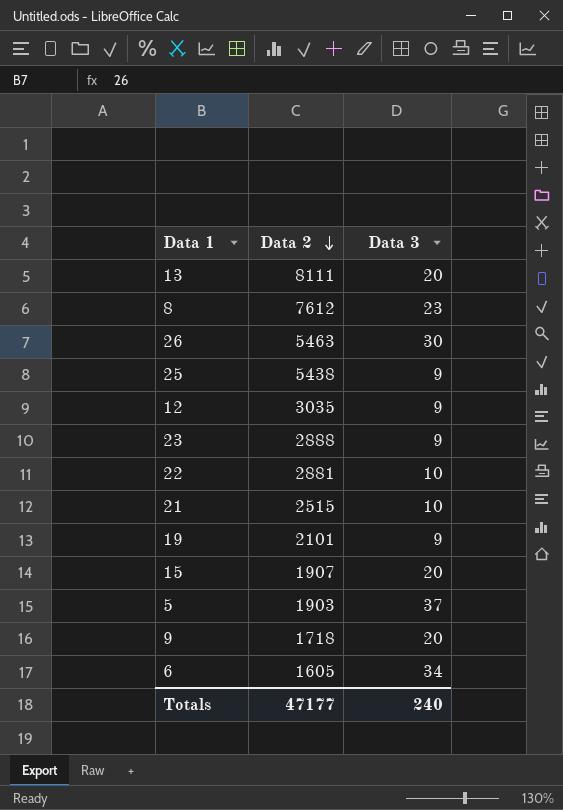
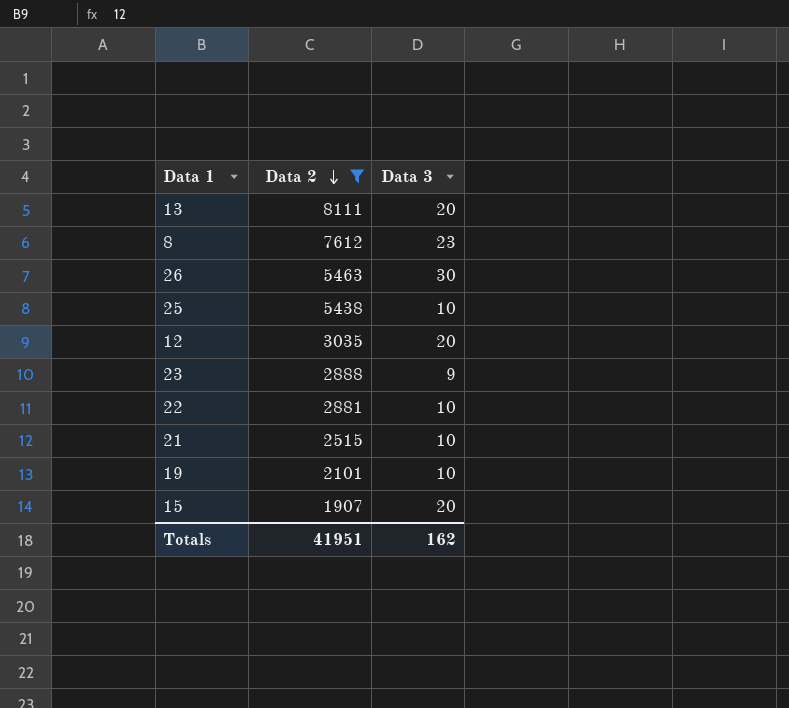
filter: none -> Data 2 >= 1907
25 | Data 3: 9 -> 10
12 | Data 3: 9 -> 20
19 | Data 3: 9 -> 10
Totals | Data 2: 47177 -> 41951
Totals | Data 3: 240 -> 162

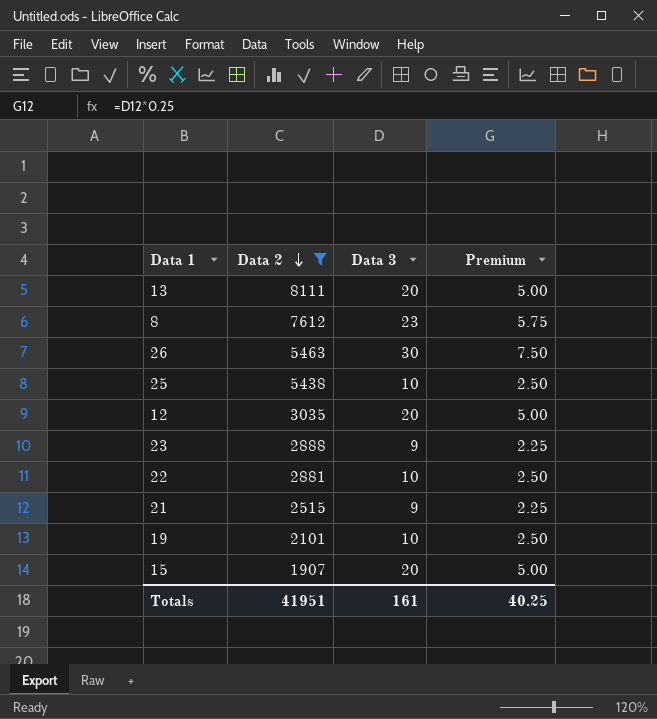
column Premium | formula: none -> [Data 3] * 0.25
21 | Data 3: 10 -> 9
Totals | Data 3: 162 -> 161

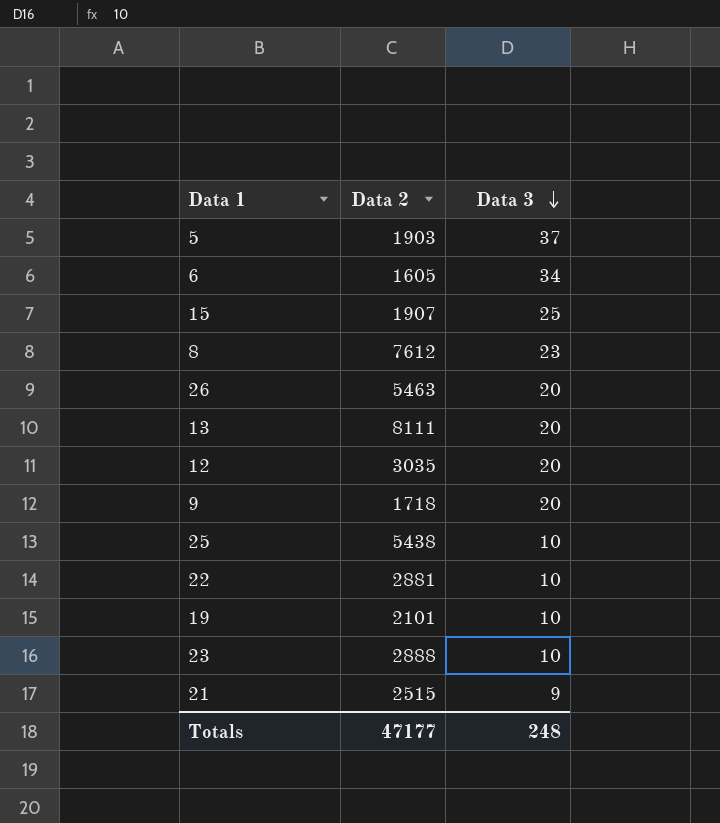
filter: Data 2 >= 1907 -> none
row order: Data 2 descending -> Data 3 descending
column Premium | formula: [Data 3] * 0.25 -> none
15 | Data 3: 20 -> 25
26 | Data 3: 30 -> 20
23 | Data 3: 9 -> 10
Totals | Data 2: 41951 -> 47177
Totals | Data 3: 161 -> 248

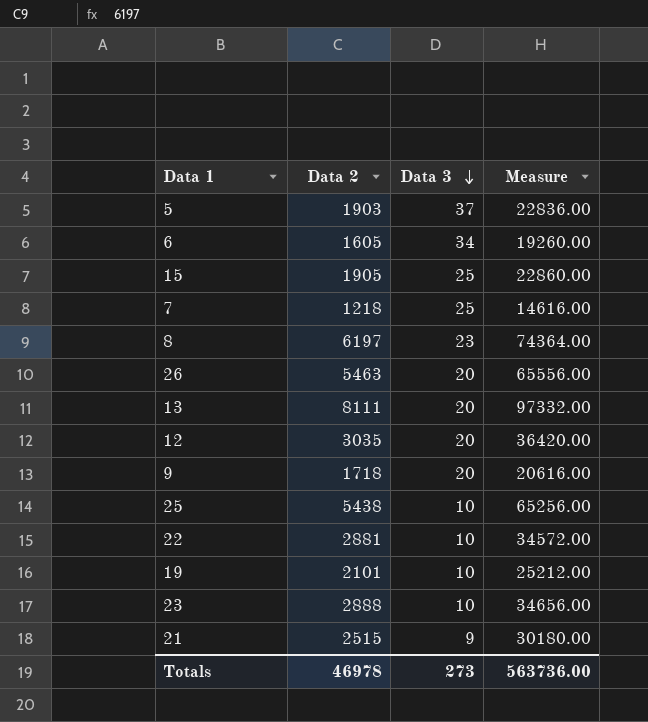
column Measure | formula: none -> [Data 2] * 12
15 | Data 2: 1907 -> 1905
row 7: none -> 1218 | 25 | 14616.00
8 | Data 2: 7612 -> 6197
Totals | Data 2: 47177 -> 46978
Totals | Data 3: 248 -> 273

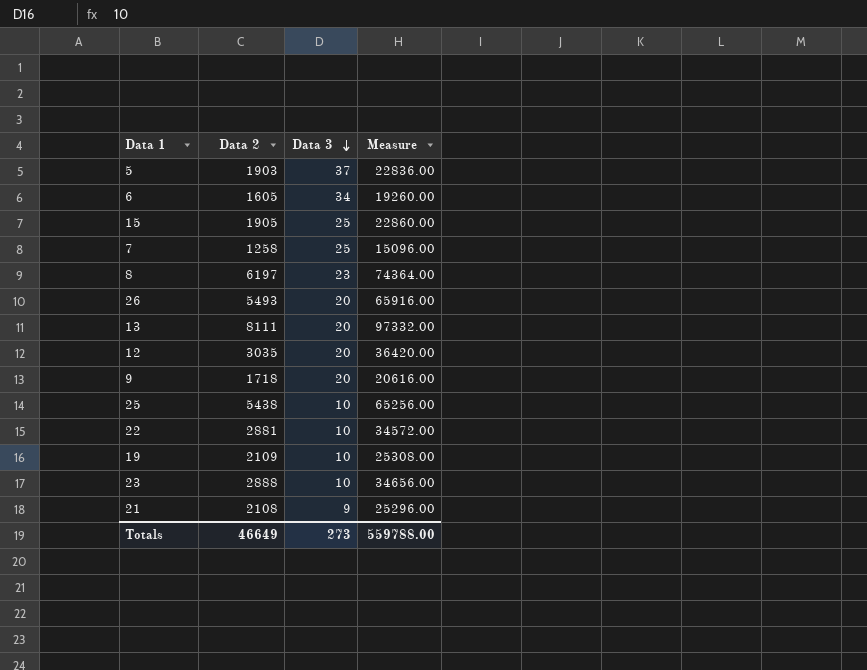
7 | Data 2: 1218 -> 1258
7 | Measure: 14616.00 -> 15096.00
26 | Data 2: 5463 -> 5493
26 | Measure: 65556.00 -> 65916.00
19 | Data 2: 2101 -> 2109
19 | Measure: 25212.00 -> 25308.00
21 | Data 2: 2515 -> 2108
21 | Measure: 30180.00 -> 25296.00
Totals | Data 2: 46978 -> 46649
Totals | Measure: 563736.00 -> 559788.00

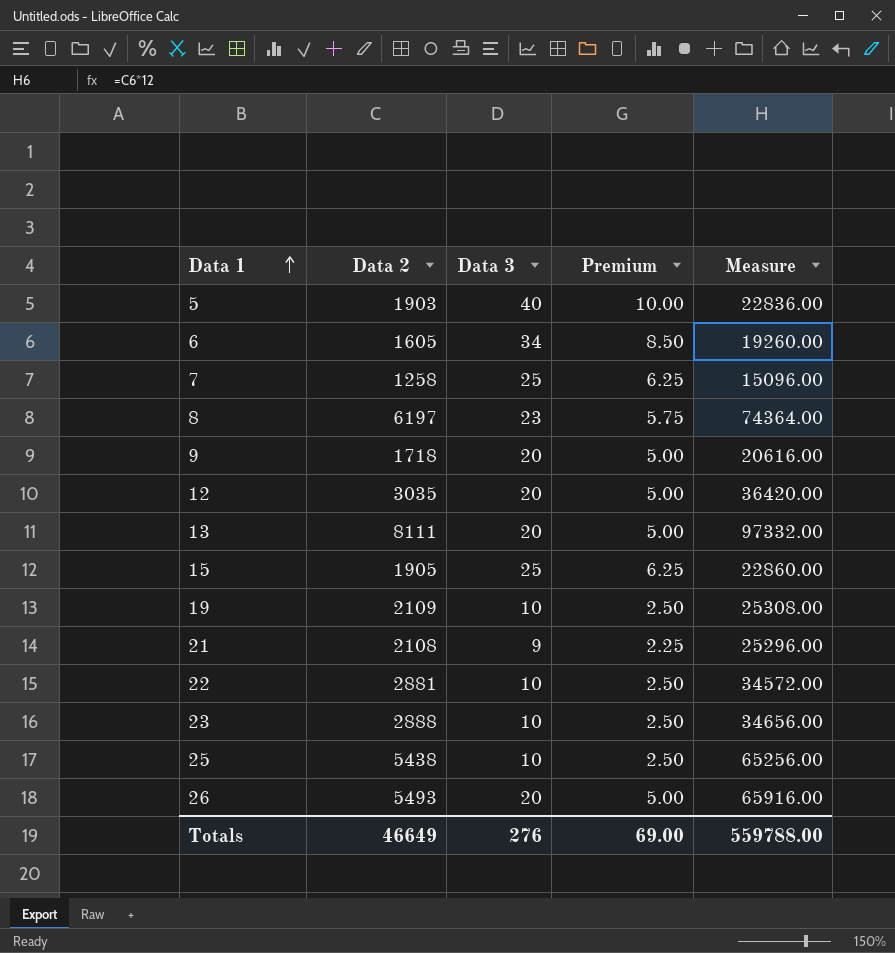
row order: Data 3 descending -> Data 1 ascending
column Premium | formula: none -> [Data 3] * 0.25
5 | Data 3: 37 -> 40
Totals | Data 3: 273 -> 276

